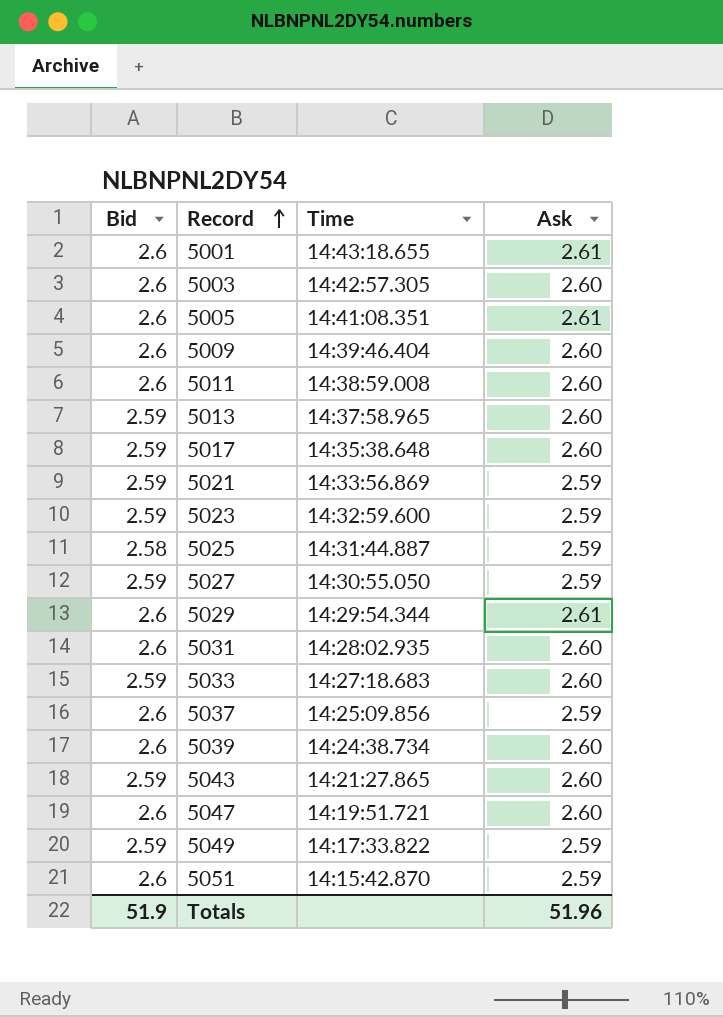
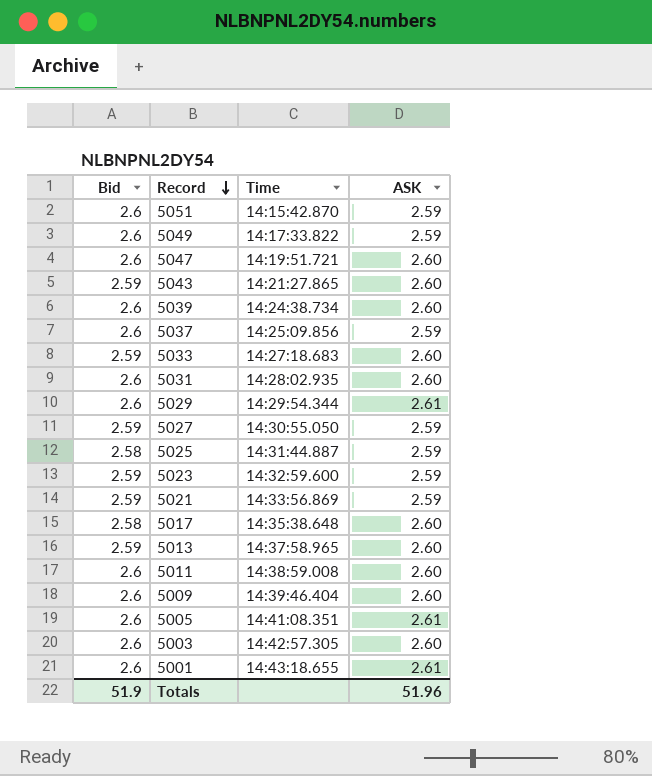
row order: Record ascending -> Record descending
column name: Ask -> ASK
5049 | Bid: 2.59 -> 2.6
5017 | Bid: 2.59 -> 2.58

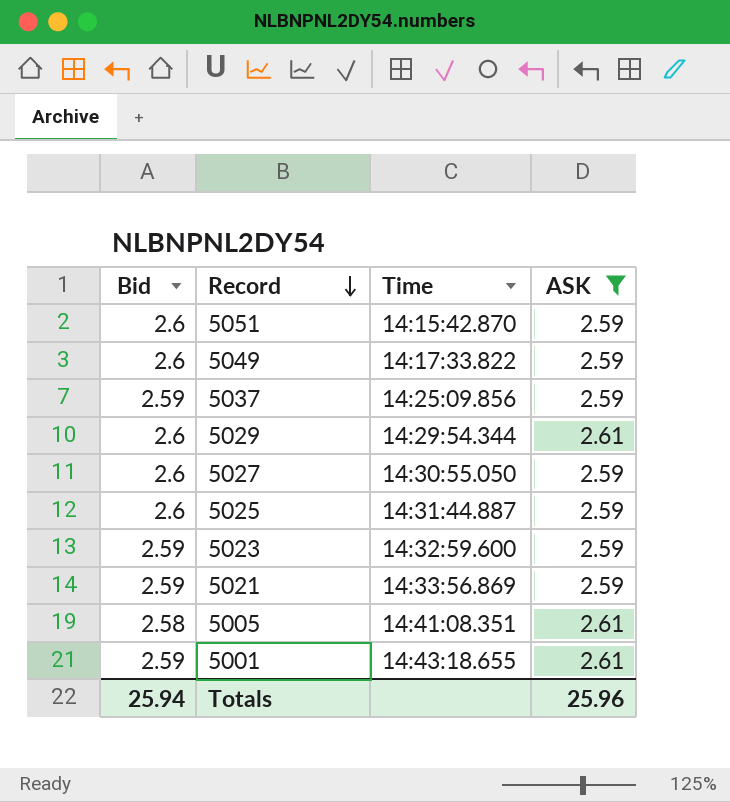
filter: none -> ASK != 2.60
5037 | Bid: 2.6 -> 2.59
5027 | Bid: 2.59 -> 2.6
5025 | Bid: 2.58 -> 2.6
5005 | Bid: 2.6 -> 2.58
5001 | Bid: 2.6 -> 2.59
Totals | Bid: 51.9 -> 25.94
Totals | ASK: 51.96 -> 25.96

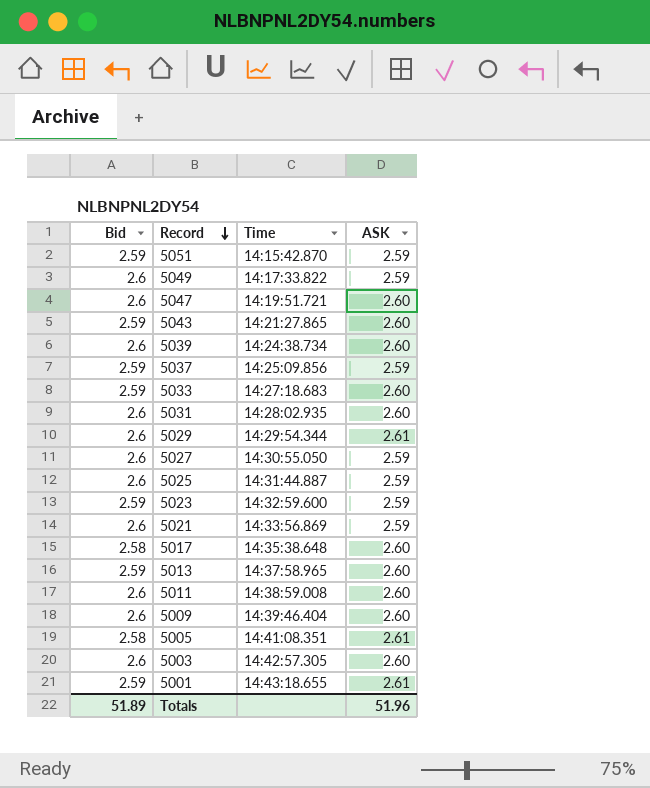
filter: ASK != 2.60 -> none
5051 | Bid: 2.6 -> 2.59
5021 | Bid: 2.59 -> 2.6
Totals | Bid: 25.94 -> 51.89
Totals | ASK: 25.96 -> 51.96

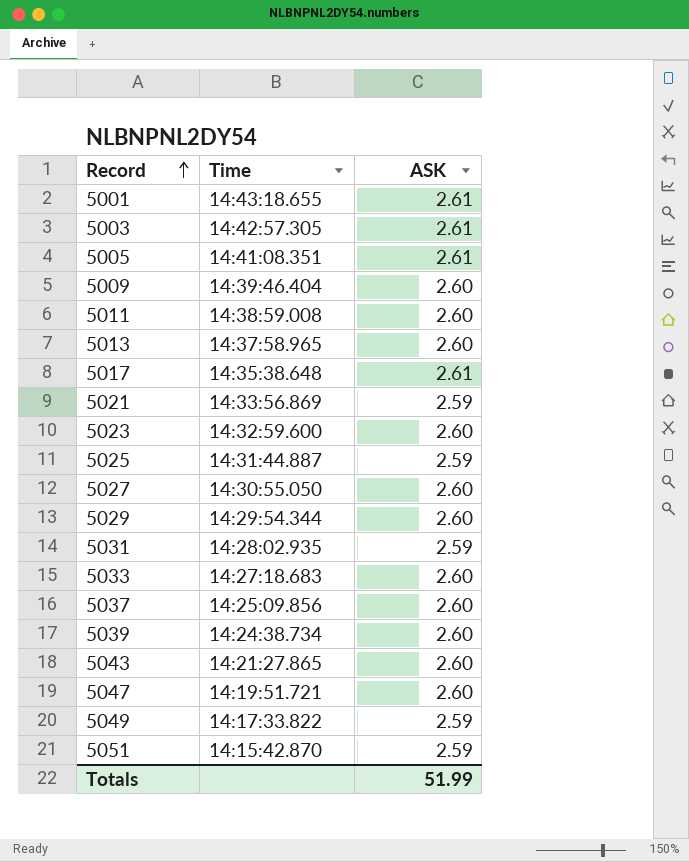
row order: Record descending -> Record ascending
column Bid | position: 1 -> none
5003 | ASK: 2.60 -> 2.61
5017 | ASK: 2.60 -> 2.61
5023 | ASK: 2.59 -> 2.60
5027 | ASK: 2.59 -> 2.60
5029 | ASK: 2.61 -> 2.60
5031 | ASK: 2.60 -> 2.59
5037 | ASK: 2.59 -> 2.60
Totals | ASK: 51.96 -> 51.99

